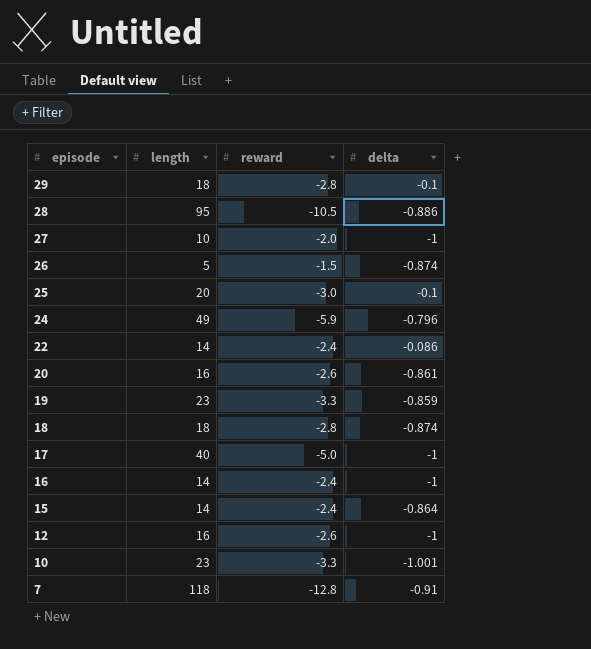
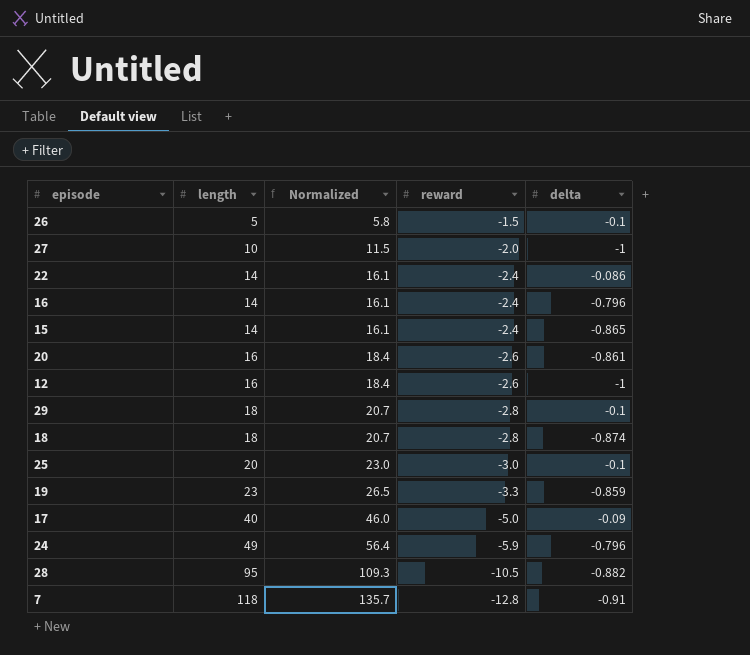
row order: episode descending -> length ascending
column Normalized | formula: none -> [length] * 1.15
row 10: 23 | -3.3 | -1.001 -> none
26 | delta: -0.874 -> -0.1
16 | delta: -1 -> -0.796
15 | delta: -0.864 -> -0.865
17 | delta: -1 -> -0.09
28 | delta: -0.886 -> -0.882

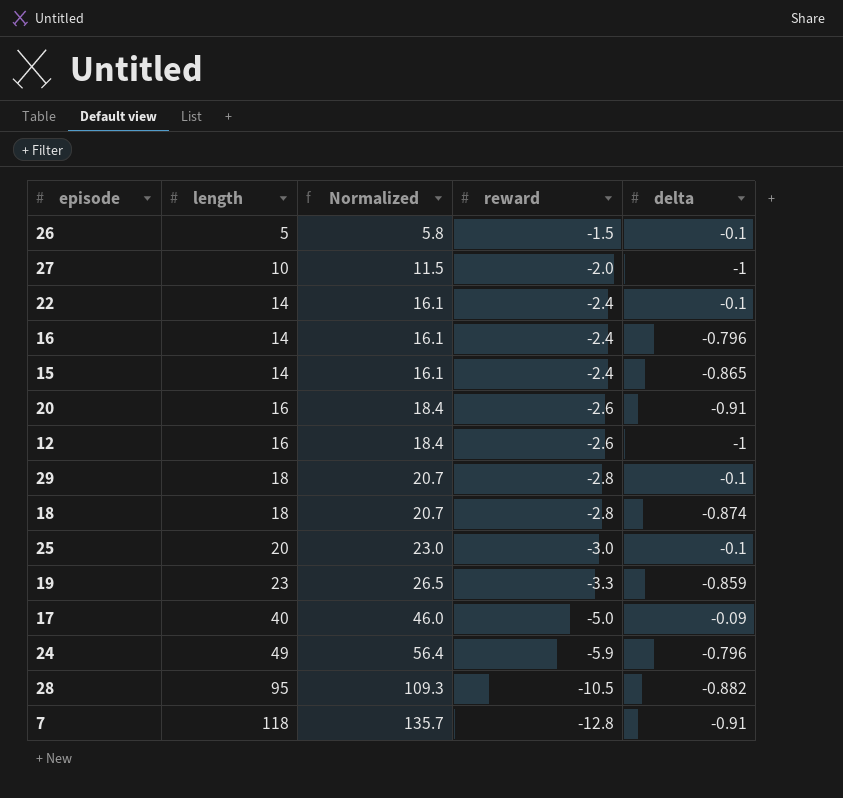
22 | delta: -0.086 -> -0.1
20 | delta: -0.861 -> -0.91

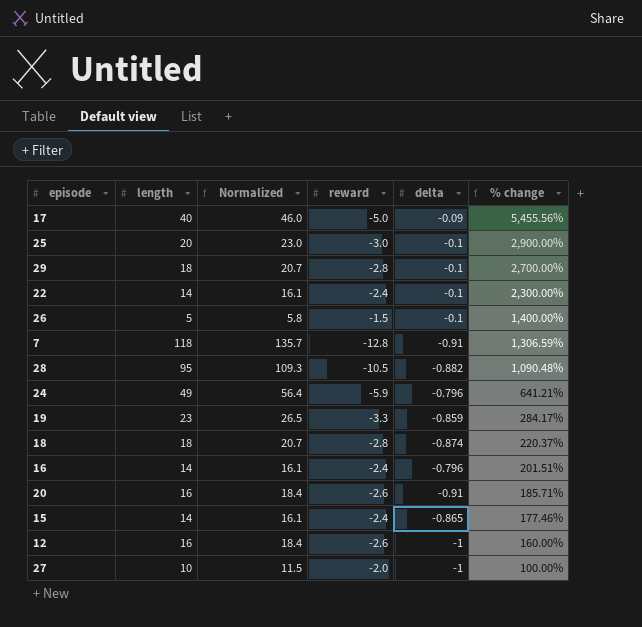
row order: length ascending -> % change descending
column % change | formula: none -> ([reward] - [delta]) / [delta]

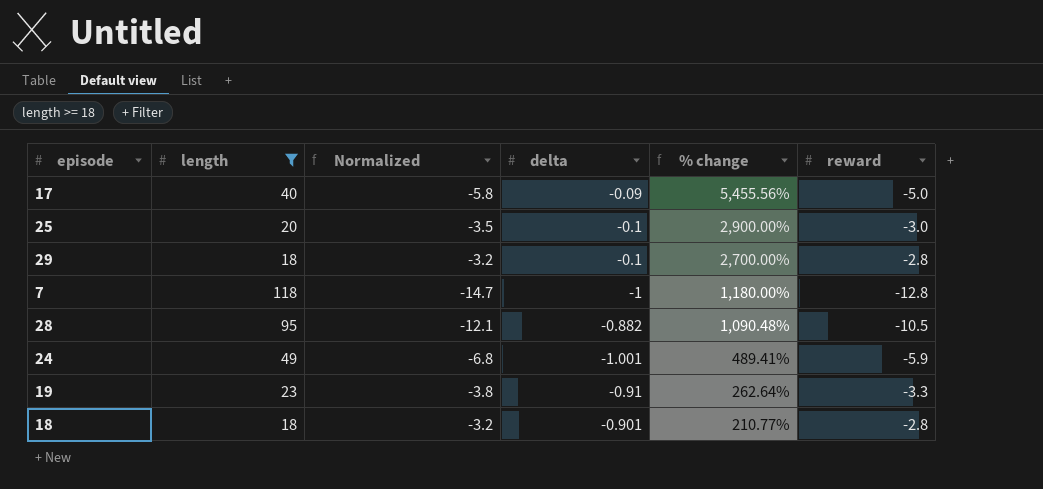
filter: none -> length >= 18
column Normalized | formula: [length] * 1.15 -> [reward] * 1.15
column reward | position: 4 -> 6
7 | delta: -0.91 -> -1
7 | % change: 1,306.59% -> 1,180.00%
24 | delta: -0.796 -> -1.001
24 | % change: 641.21% -> 489.41%
19 | delta: -0.859 -> -0.91
19 | % change: 284.17% -> 262.64%
18 | delta: -0.874 -> -0.901
18 | % change: 220.37% -> 210.77%

